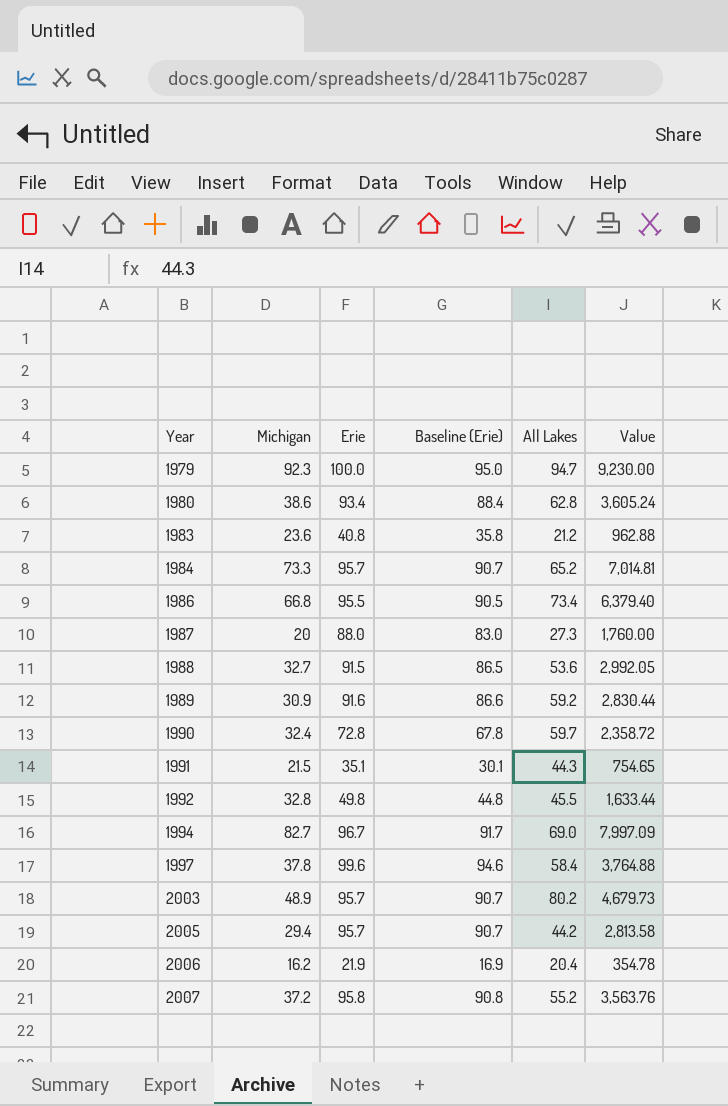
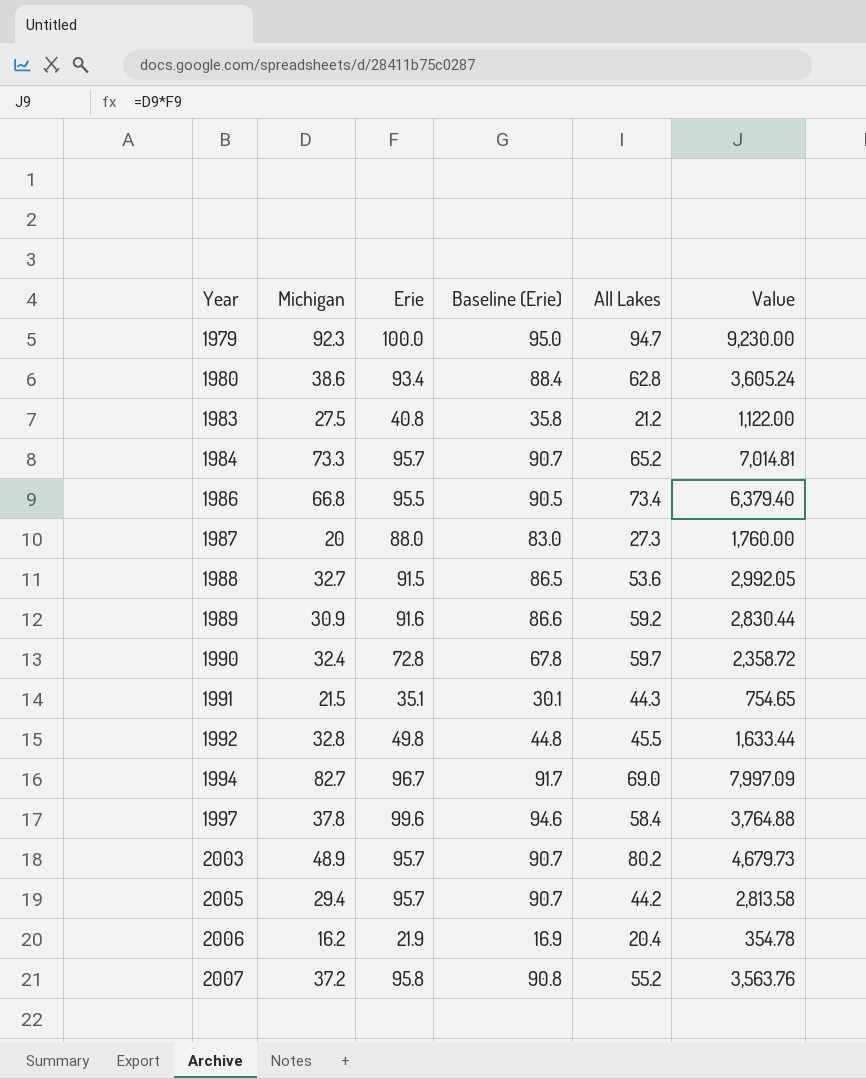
1983 | Michigan: 23.6 -> 27.5
1983 | Value: 962.88 -> 1,122.00

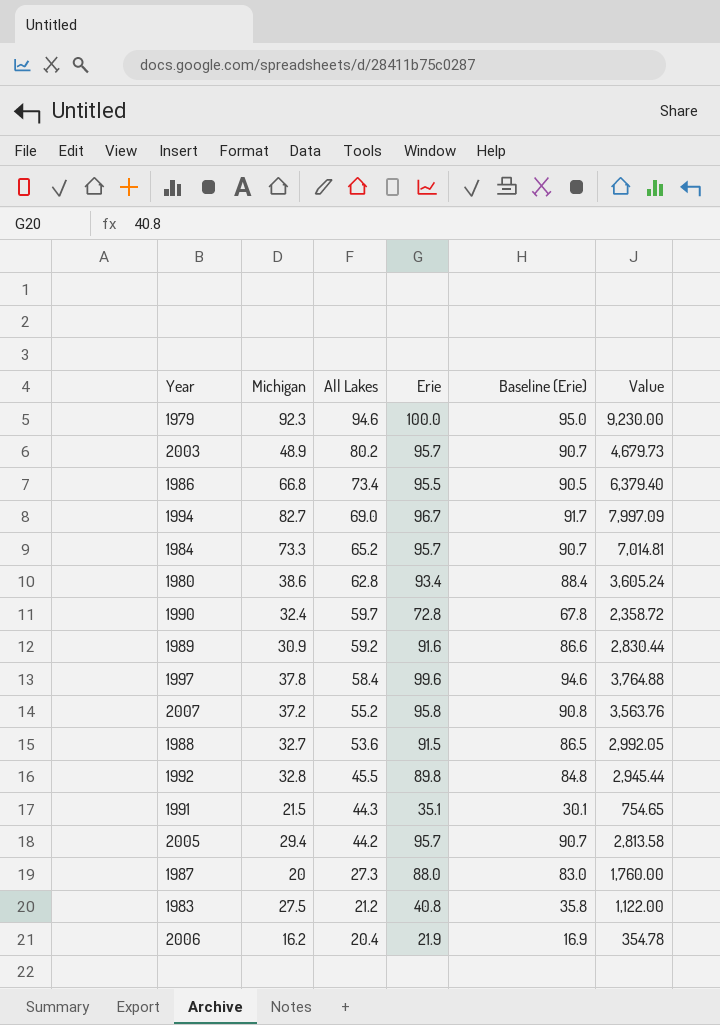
row order: Year ascending -> All Lakes descending
column All Lakes | position: 5 -> 3
1979 | All Lakes: 94.7 -> 94.6
1992 | Erie: 49.8 -> 89.8
1992 | Baseline (Erie): 44.8 -> 84.8
1992 | Value: 1,633.44 -> 2,945.44

